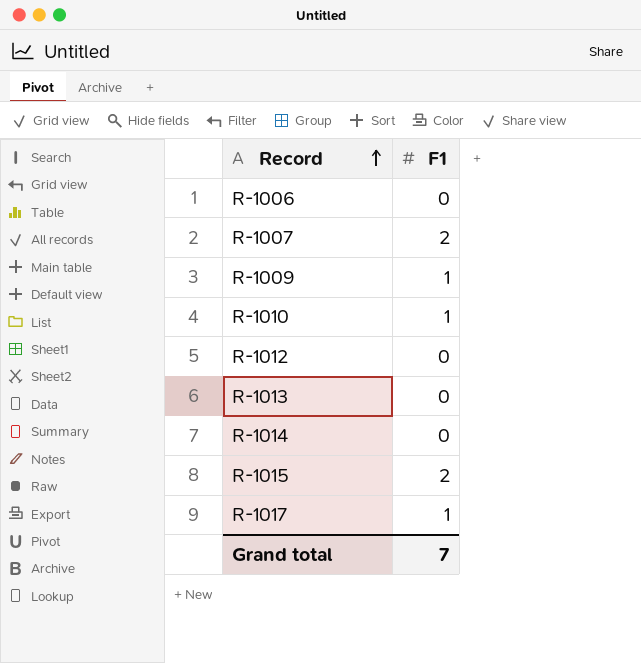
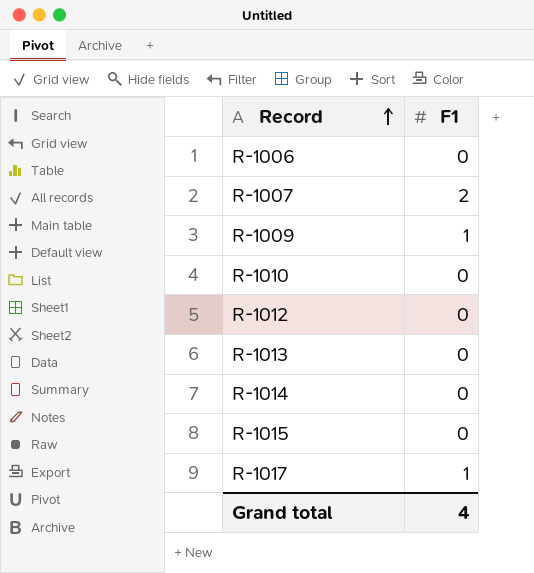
R-1010 | F1: 1 -> 0
R-1015 | F1: 2 -> 0
Grand total | F1: 7 -> 4

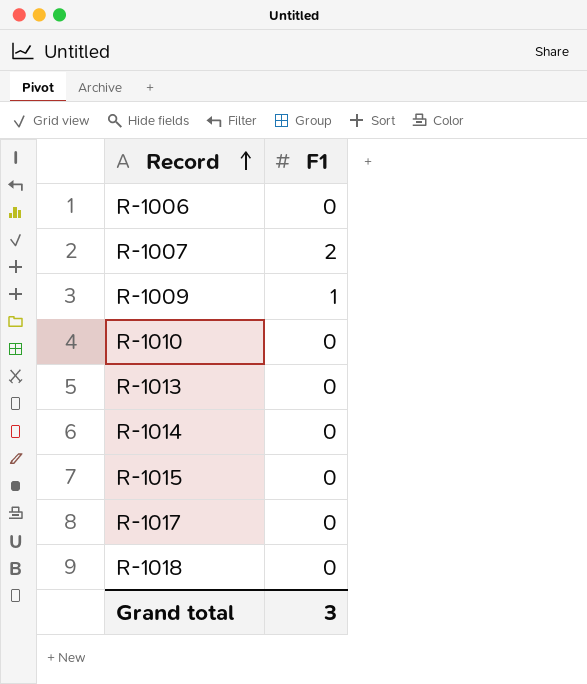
row R-1012: 0 -> none
R-1017 | F1: 1 -> 0
row R-1018: none -> 0
Grand total | F1: 4 -> 3

